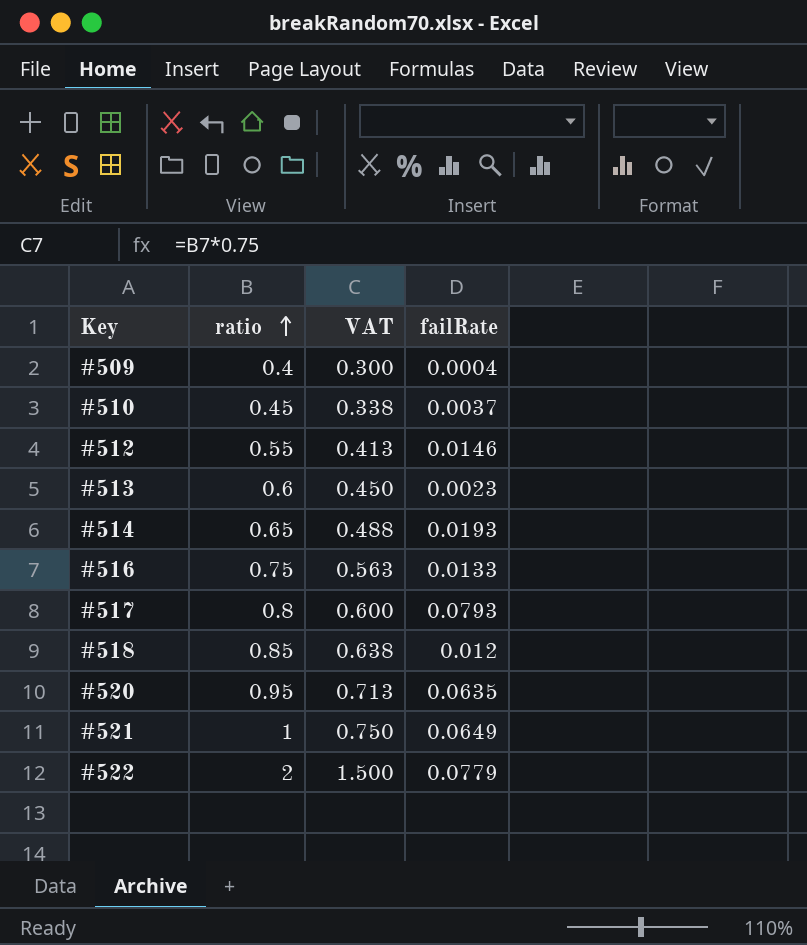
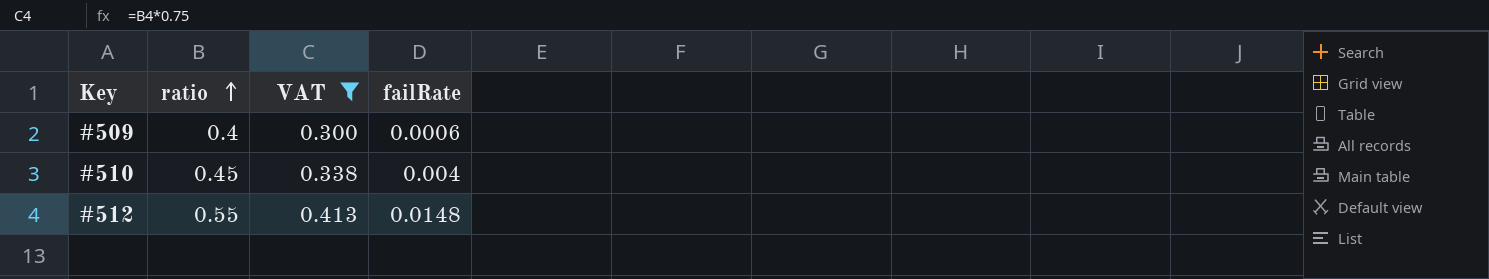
filter: none -> VAT <= 0.413
#509 | failRate: 0.0004 -> 0.0006
#510 | failRate: 0.0037 -> 0.004
#512 | failRate: 0.0146 -> 0.0148

